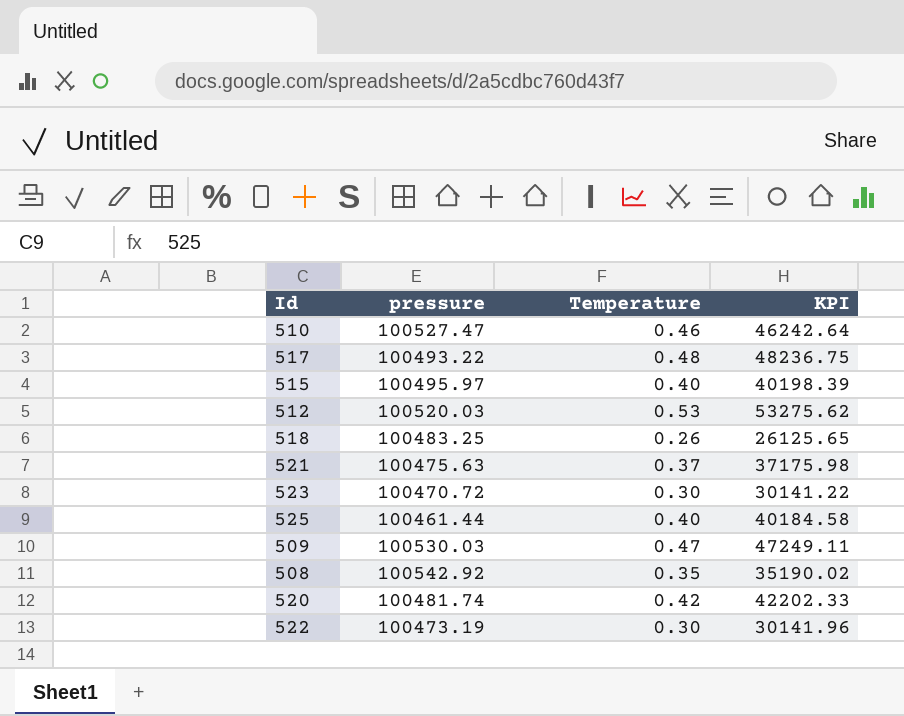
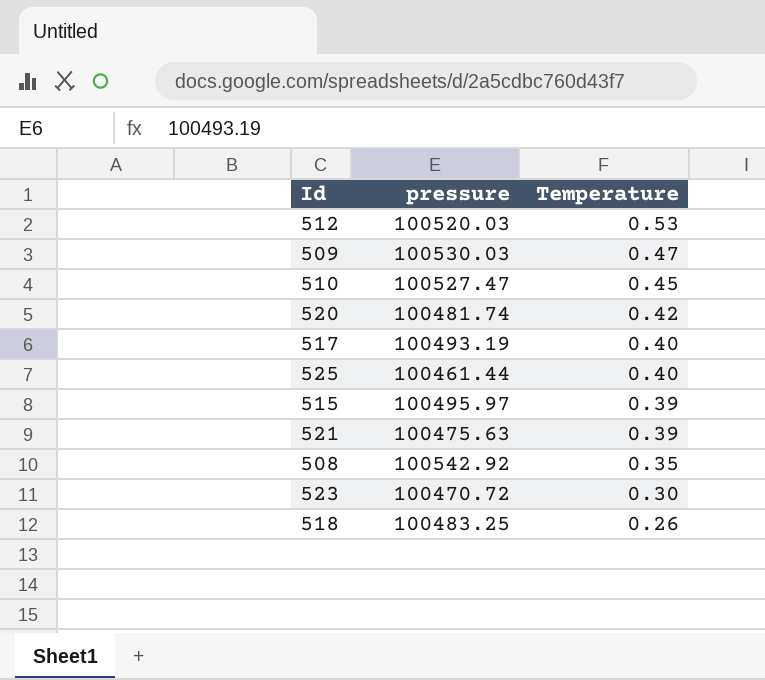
row order: none -> Temperature descending
column KPI | formula: [pressure] * [Temperature] -> none
row 522: 100473.19 | 0.30 | 30141.96 -> none
510 | Temperature: 0.46 -> 0.45
517 | pressure: 100493.22 -> 100493.19
517 | Temperature: 0.48 -> 0.40
515 | Temperature: 0.40 -> 0.39
521 | Temperature: 0.37 -> 0.39

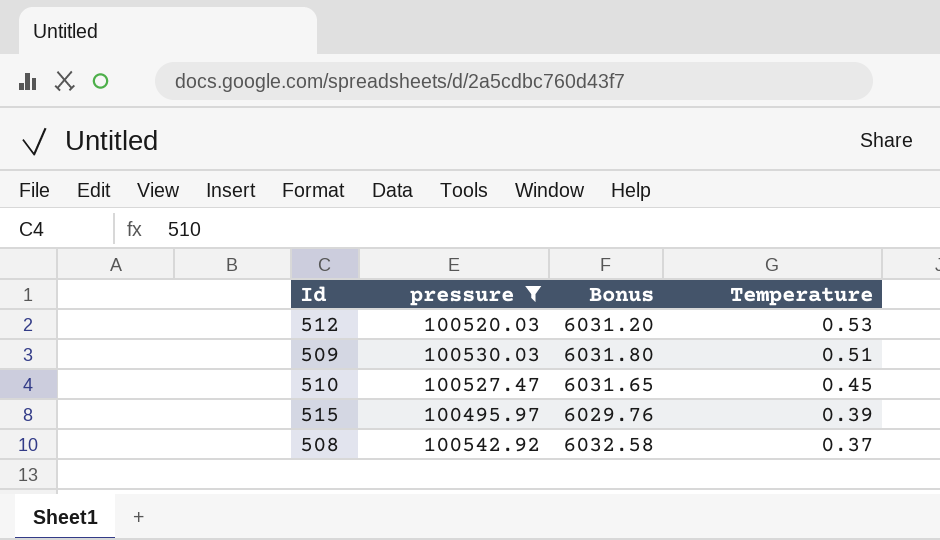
filter: none -> pressure >= 100495.97
column Bonus | formula: none -> [pressure] * 0.06
509 | Temperature: 0.47 -> 0.51
508 | Temperature: 0.35 -> 0.37

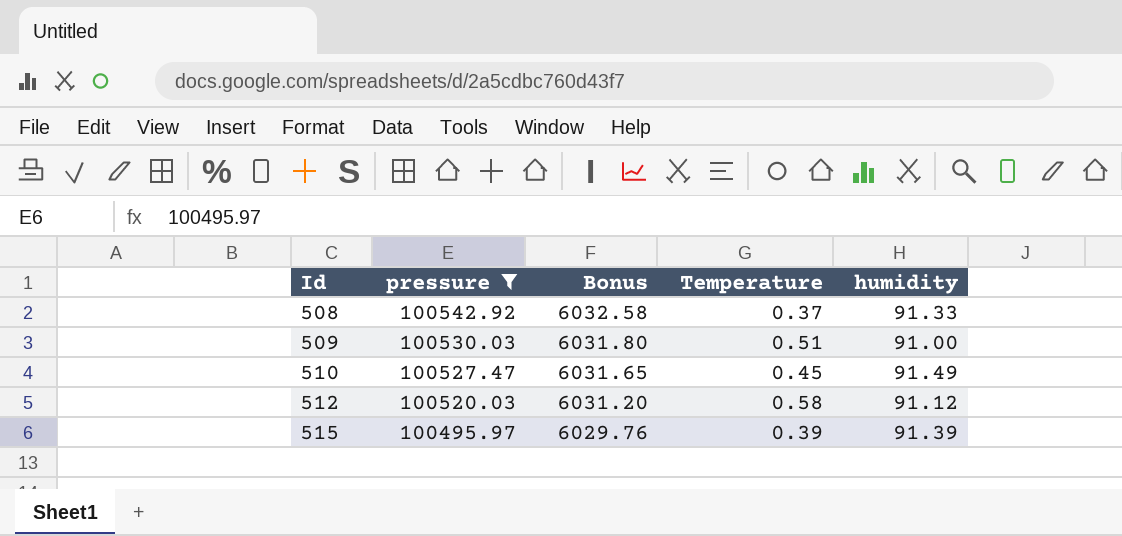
row order: Temperature descending -> Id ascending
column humidity | position: none -> 5
512 | Temperature: 0.53 -> 0.58

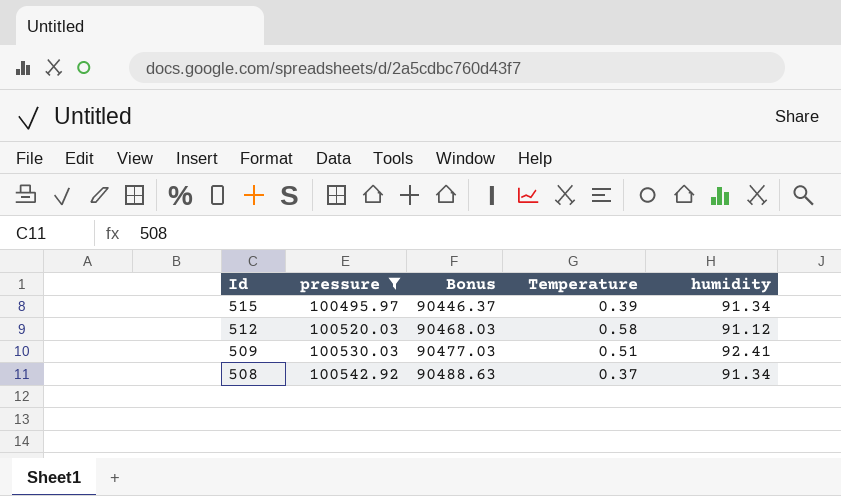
row order: Id ascending -> Id descending
column Bonus | formula: [pressure] * 0.06 -> [pressure] * 0.9
row 510: 100527.47 | 6031.65 | 0.45 | 91.49 -> none
515 | humidity: 91.39 -> 91.34
509 | humidity: 91.00 -> 92.41
508 | humidity: 91.33 -> 91.34

